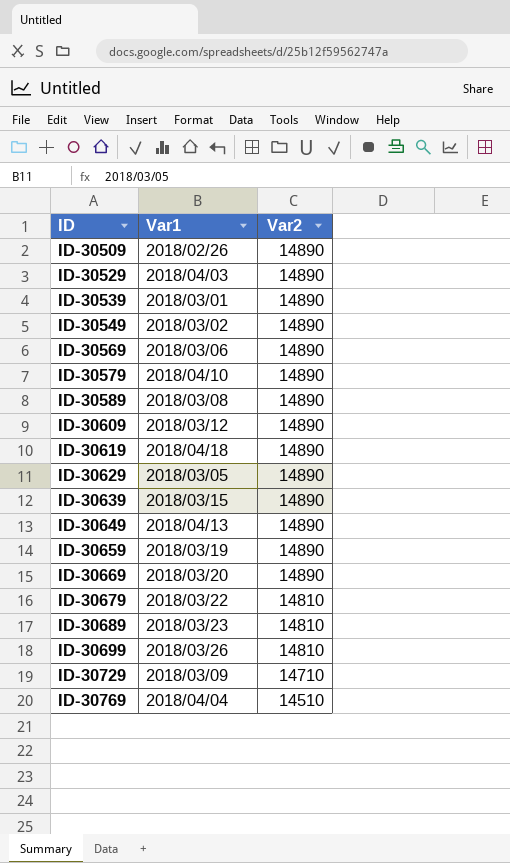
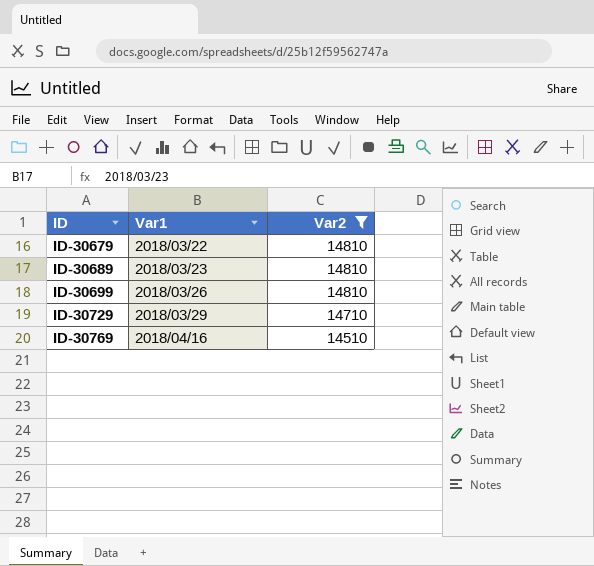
filter: none -> Var2 != 14890
ID-30729 | Var1: 2018/03/09 -> 2018/03/29
ID-30769 | Var1: 2018/04/04 -> 2018/04/16

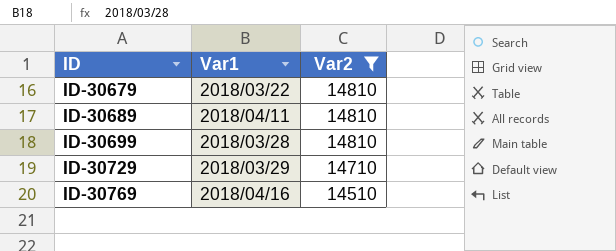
ID-30689 | Var1: 2018/03/23 -> 2018/04/11
ID-30699 | Var1: 2018/03/26 -> 2018/03/28

